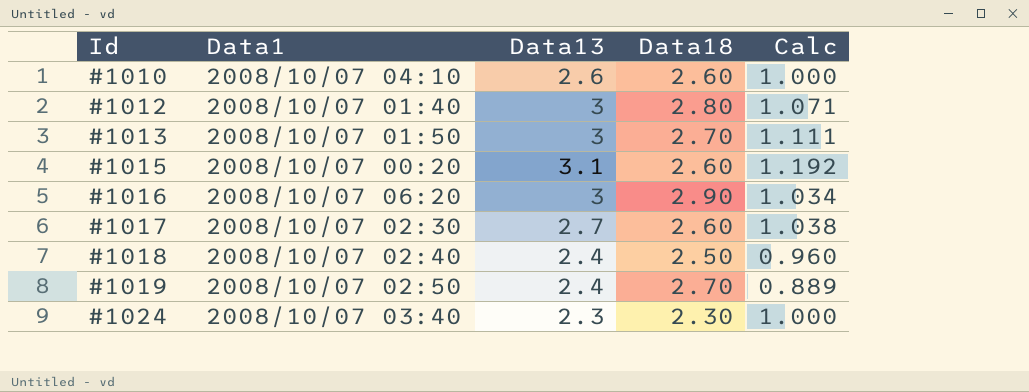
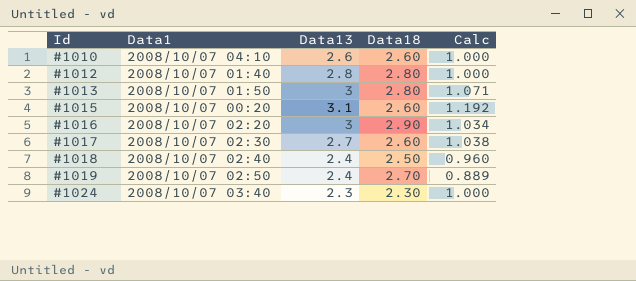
#1012 | Data13: 3 -> 2.8
#1012 | Calc: 1.071 -> 1.000
#1013 | Data18: 2.70 -> 2.80
#1013 | Calc: 1.111 -> 1.071
#1016 | Data1: 2008/10/07 06:20 -> 2008/10/07 02:20

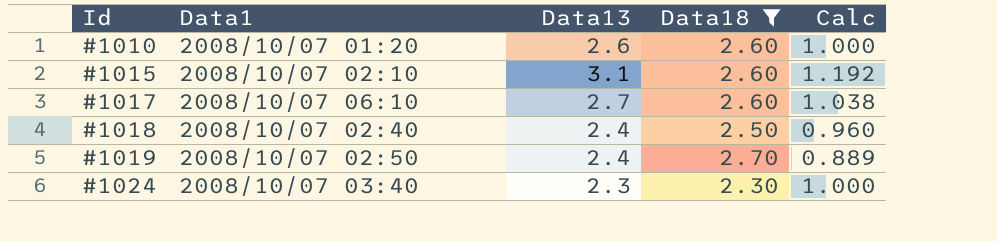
filter: none -> Data18 <= 2.70
#1010 | Data1: 2008/10/07 04:10 -> 2008/10/07 01:20
#1015 | Data1: 2008/10/07 00:20 -> 2008/10/07 02:10
#1017 | Data1: 2008/10/07 02:30 -> 2008/10/07 06:10

